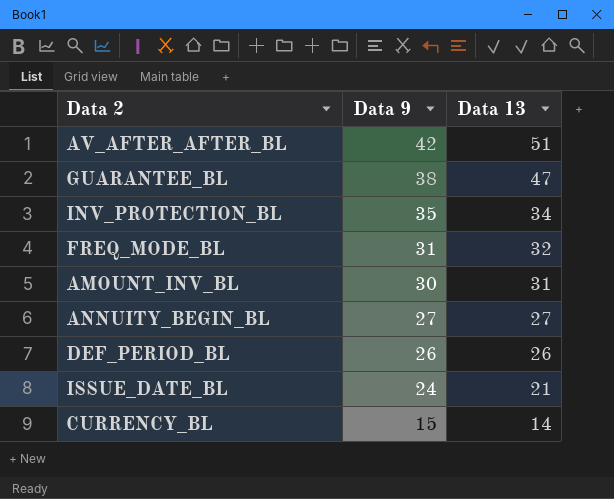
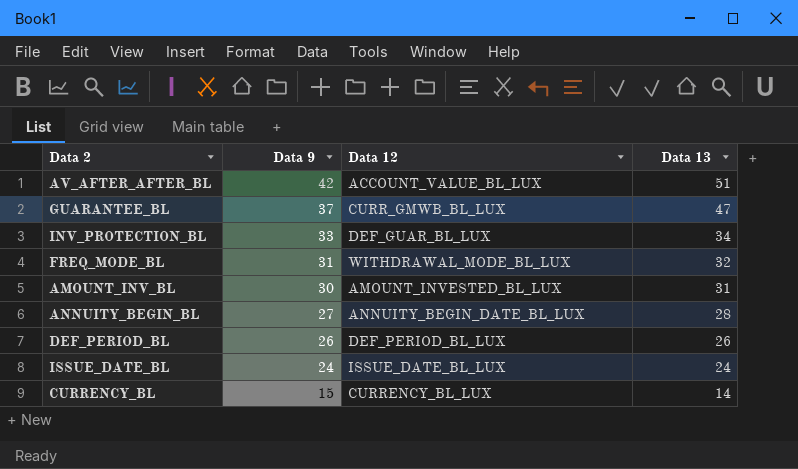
column Data 12 | position: none -> 3
GUARANTEE_BL | Data 9: 38 -> 37
INV_PROTECTION_BL | Data 9: 35 -> 33
ANNUITY_BEGIN_BL | Data 13: 27 -> 28
ISSUE_DATE_BL | Data 13: 21 -> 24

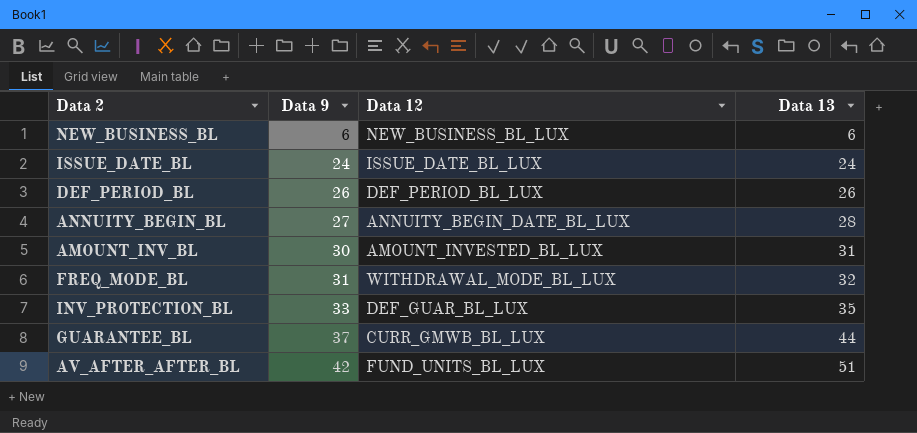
row order: Data 9 descending -> Data 9 ascending
row CURRENCY_BL: 15 | CURRENCY_BL_LUX | 14 -> none
row NEW_BUSINESS_BL: none -> 6 | NEW_BUSINESS_BL_LUX | 6
INV_PROTECTION_BL | Data 13: 34 -> 35
GUARANTEE_BL | Data 13: 47 -> 44
AV_AFTER_AFTER_BL | Data 12: ACCOUNT_VALUE_BL_LUX -> FUND_UNITS_BL_LUX

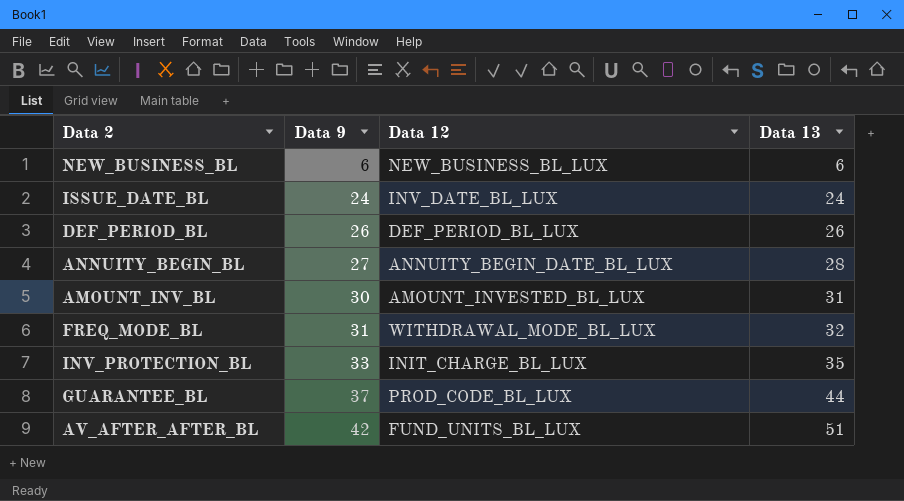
ISSUE_DATE_BL | Data 12: ISSUE_DATE_BL_LUX -> INV_DATE_BL_LUX
INV_PROTECTION_BL | Data 12: DEF_GUAR_BL_LUX -> INIT_CHARGE_BL_LUX
GUARANTEE_BL | Data 12: CURR_GMWB_BL_LUX -> PROD_CODE_BL_LUX

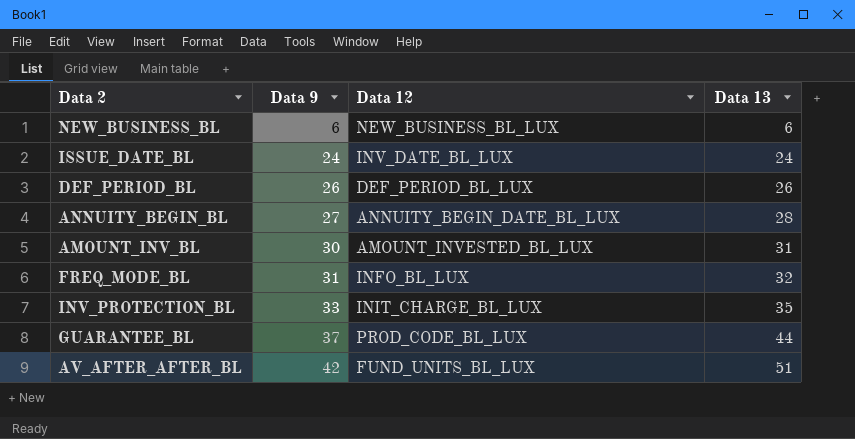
FREQ_MODE_BL | Data 12: WITHDRAWAL_MODE_BL_LUX -> INFO_BL_LUX

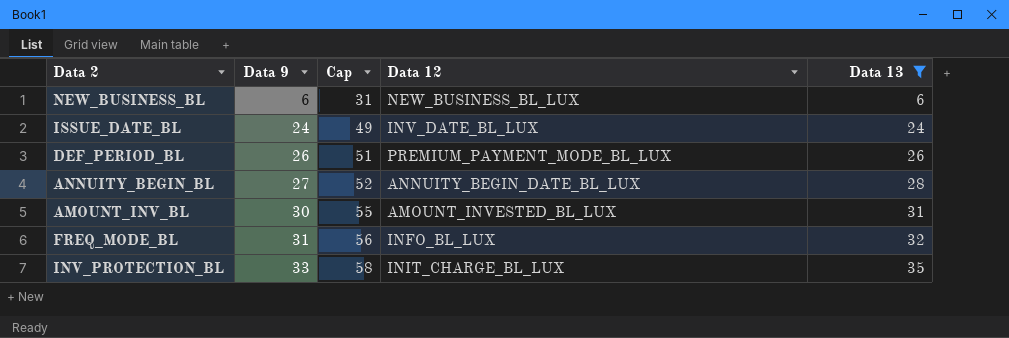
filter: none -> Data 13 <= 35
column Cap | formula: none -> [Data 9] + 25
DEF_PERIOD_BL | Data 12: DEF_PERIOD_BL_LUX -> PREMIUM_PAYMENT_MODE_BL_LUX

